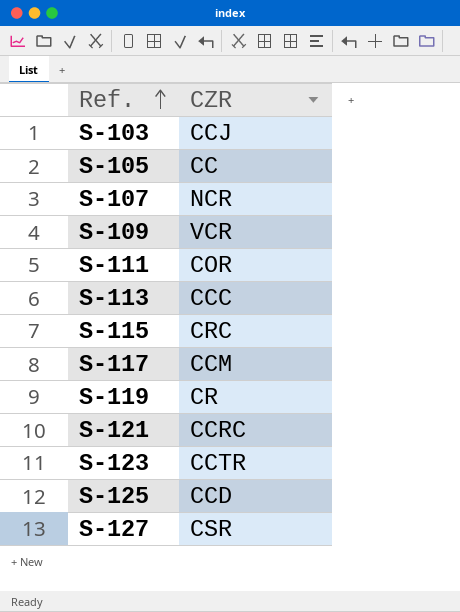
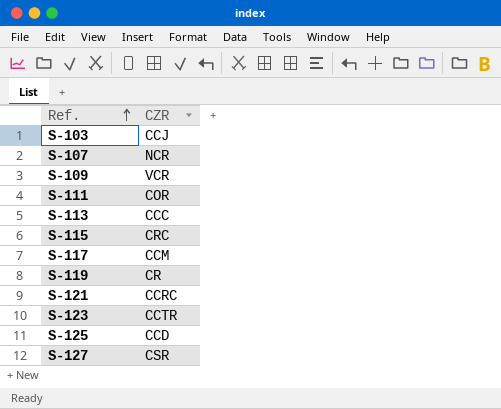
row S-105: CC -> none

